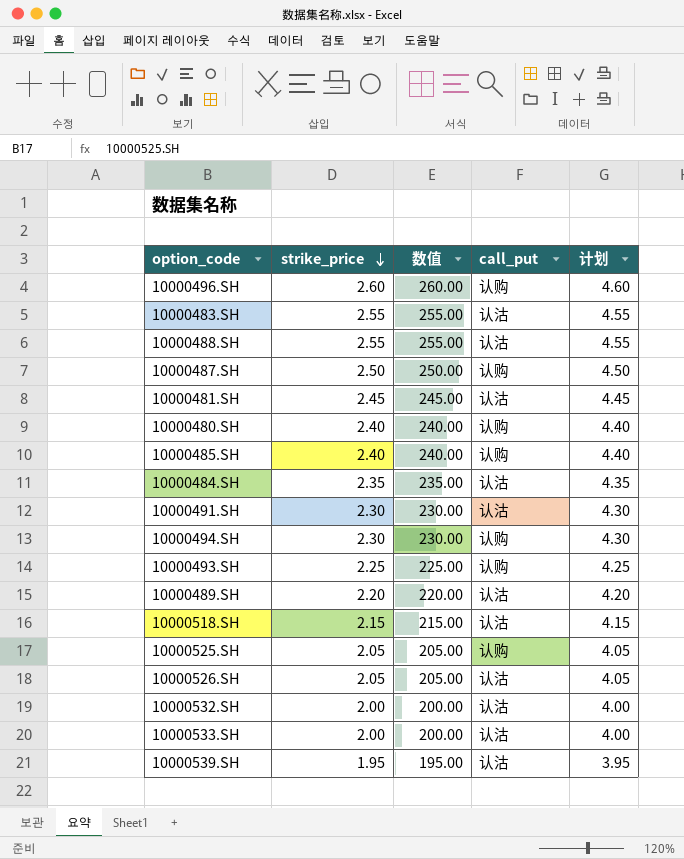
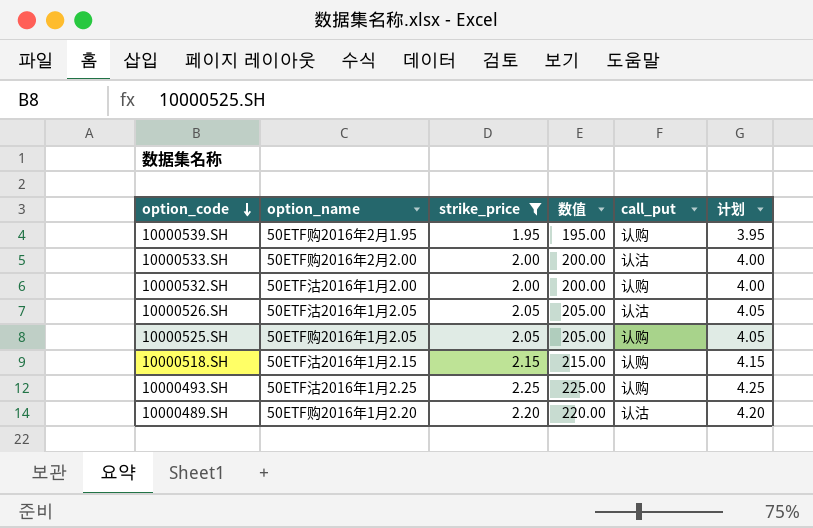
filter: none -> strike_price <= 2.25
row order: strike_price descending -> option_code descending
column option_name | position: none -> 2
10000539.SH | call_put: 认沽 -> 认购
10000532.SH | call_put: 认沽 -> 认购
10000518.SH | call_put: 认沽 -> 认购

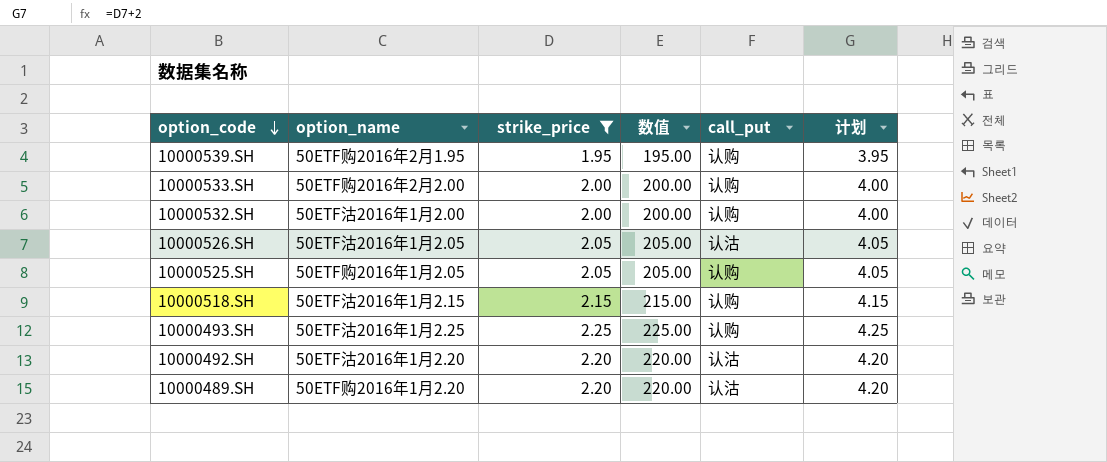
10000533.SH | call_put: 认沽 -> 认购
row 10000492.SH: none -> 50ETF沽2016年1月2.20 | 2.20 | 220.00 | 认沽 | 4.20

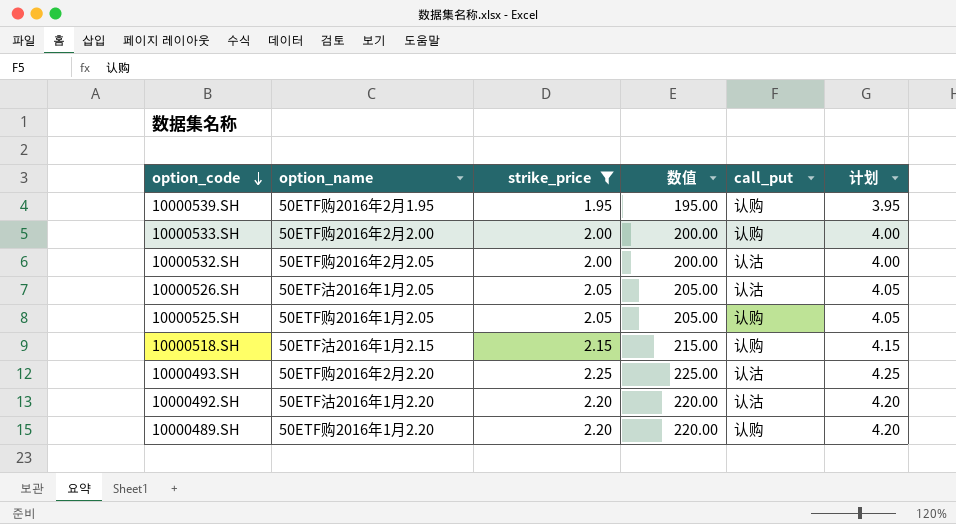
10000532.SH | option_name: 50ETF沽2016年1月2.00 -> 50ETF购2016年2月2.05
10000532.SH | call_put: 认购 -> 认沽
10000493.SH | option_name: 50ETF沽2016年1月2.25 -> 50ETF购2016年2月2.20
10000493.SH | call_put: 认购 -> 认沽
10000489.SH | call_put: 认沽 -> 认购

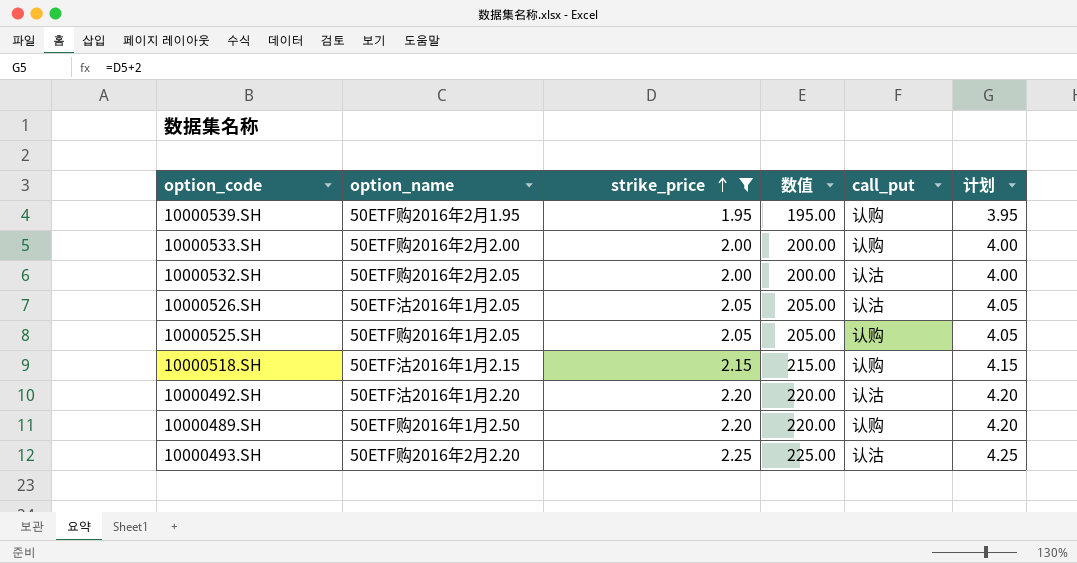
row order: option_code descending -> strike_price ascending
10000489.SH | option_name: 50ETF购2016年1月2.20 -> 50ETF购2016年1月2.50

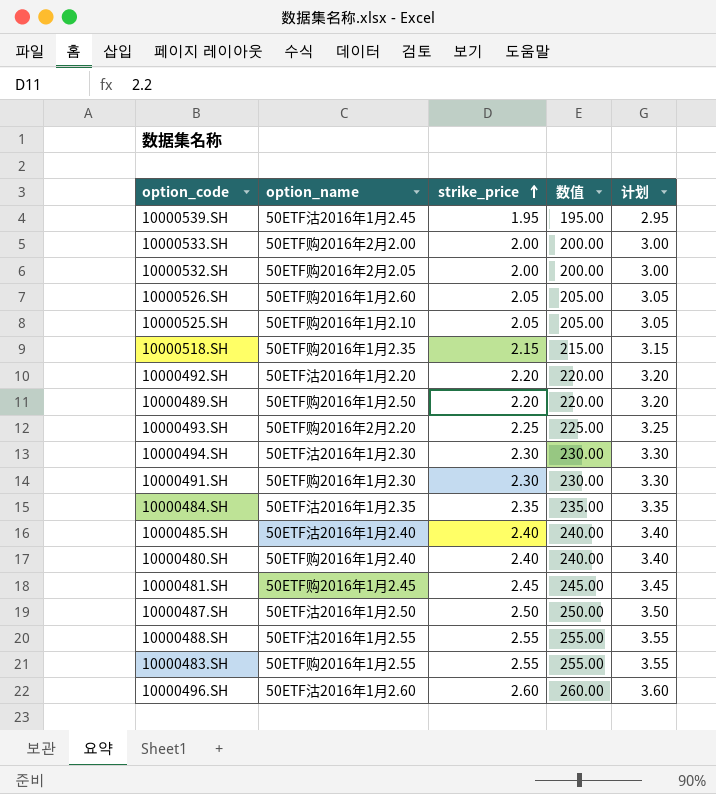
filter: strike_price <= 2.25 -> none
column call_put | position: 5 -> none
column 计划 | formula: [strike_price] + 2 -> [strike_price] + 1
10000539.SH | option_name: 50ETF购2016年2月1.95 -> 50ETF沽2016年1月2.45
10000526.SH | option_name: 50ETF沽2016年1月2.05 -> 50ETF购2016年1月2.60
10000525.SH | option_name: 50ETF购2016年1月2.05 -> 50ETF购2016年1月2.10
10000518.SH | option_name: 50ETF沽2016年1月2.15 -> 50ETF购2016年1月2.35

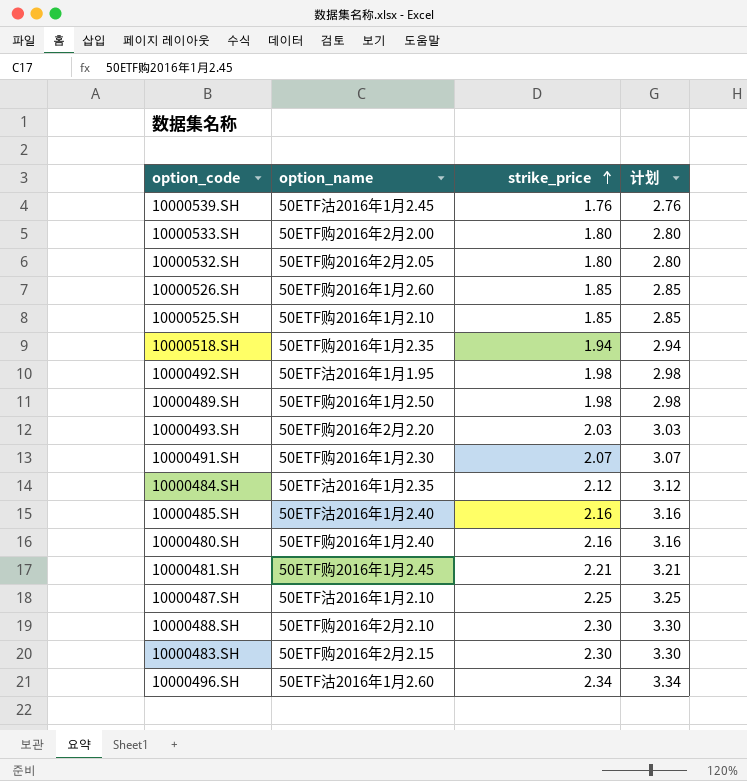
column 数值 | formula: [strike_price] * 100 -> none
row 10000494.SH: 50ETF沽2016年1月2.30 | 2.30 | 230.00 | 3.30 -> none
10000539.SH | strike_price: 1.95 -> 1.76
10000539.SH | 计划: 2.95 -> 2.76
10000533.SH | strike_price: 2.00 -> 1.80
10000533.SH | 计划: 3.00 -> 2.80
10000532.SH | strike_price: 2.00 -> 1.80
10000532.SH | 计划: 3.00 -> 2.80
10000526.SH | strike_price: 2.05 -> 1.85
10000526.SH | 计划: 3.05 -> 2.85
10000525.SH | strike_price: 2.05 -> 1.85
10000525.SH | 计划: 3.05 -> 2.85
10000518.SH | strike_price: 2.15 -> 1.94
10000518.SH | 计划: 3.15 -> 2.94
10000492.SH | option_name: 50ETF沽2016年1月2.20 -> 50ETF沽2016年1月1.95
10000492.SH | strike_price: 2.20 -> 1.98
10000492.SH | 计划: 3.20 -> 2.98
10000489.SH | strike_price: 2.20 -> 1.98
10000489.SH | 计划: 3.20 -> 2.98
10000493.SH | strike_price: 2.25 -> 2.03
10000493.SH | 计划: 3.25 -> 3.03
10000491.SH | strike_price: 2.30 -> 2.07
10000491.SH | 计划: 3.30 -> 3.07
10000484.SH | strike_price: 2.35 -> 2.12
10000484.SH | 计划: 3.35 -> 3.12
10000485.SH | strike_price: 2.40 -> 2.16
10000485.SH | 计划: 3.40 -> 3.16
10000480.SH | strike_price: 2.40 -> 2.16
10000480.SH | 计划: 3.40 -> 3.16
10000481.SH | strike_price: 2.45 -> 2.21
10000481.SH | 计划: 3.45 -> 3.21
10000487.SH | option_name: 50ETF沽2016年1月2.50 -> 50ETF沽2016年1月2.10
10000487.SH | strike_price: 2.50 -> 2.25
10000487.SH | 计划: 3.50 -> 3.25
10000488.SH | option_name: 50ETF沽2016年1月2.55 -> 50ETF购2016年2月2.10
10000488.SH | strike_price: 2.55 -> 2.30
10000488.SH | 计划: 3.55 -> 3.30
10000483.SH | option_name: 50ETF购2016年1月2.55 -> 50ETF购2016年2月2.15
10000483.SH | strike_price: 2.55 -> 2.30
10000483.SH | 计划: 3.55 -> 3.30
10000496.SH | strike_price: 2.60 -> 2.34
10000496.SH | 计划: 3.60 -> 3.34

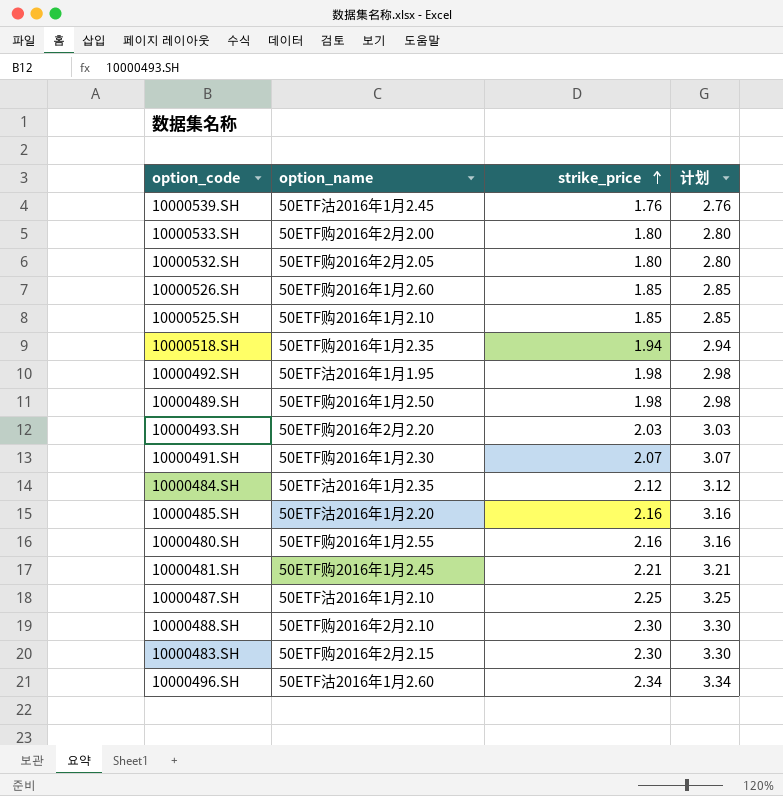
10000485.SH | option_name: 50ETF沽2016年1月2.40 -> 50ETF沽2016年1月2.20
10000480.SH | option_name: 50ETF购2016年1月2.40 -> 50ETF购2016年1月2.55

